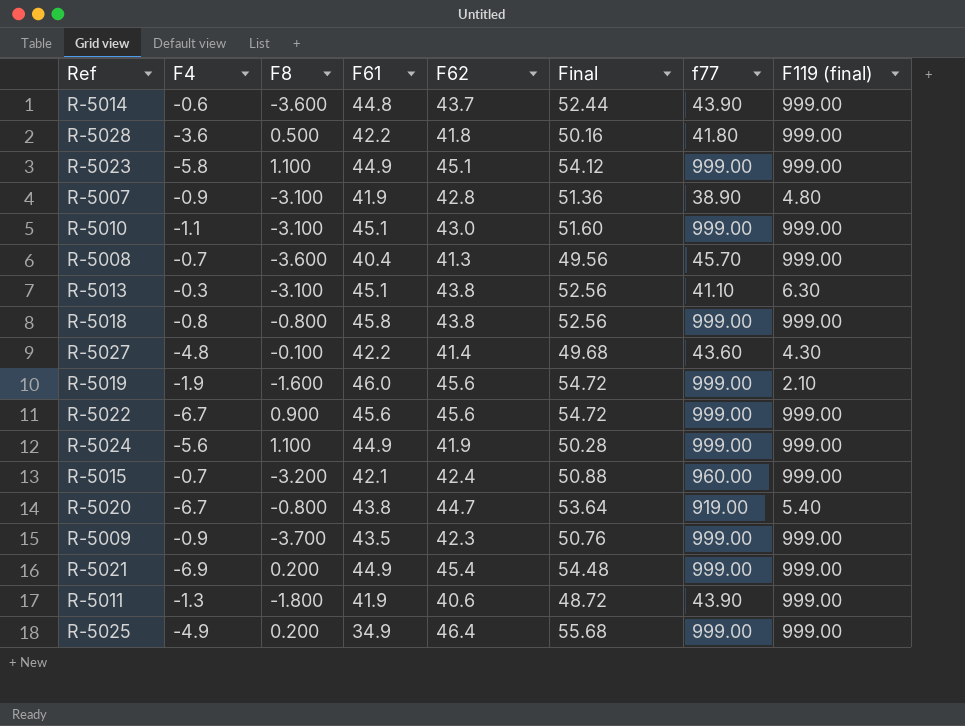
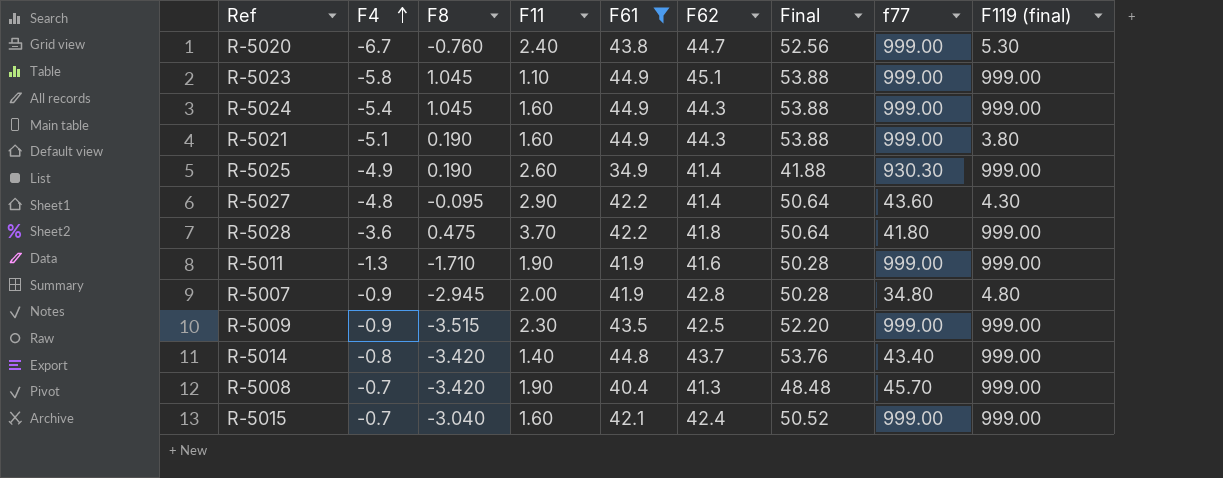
filter: none -> F61 <= 44.9
row order: none -> F4 ascending
column F11 | position: none -> 4
column Final | formula: [F62] * 1.2 -> [F61] * 1.2
R-5020 | F8: -0.800 -> -0.760
R-5020 | f77: 919.00 -> 999.00
R-5020 | F119 (final): 5.40 -> 5.30
R-5023 | F8: 1.100 -> 1.045
R-5024 | F4: -5.6 -> -5.4
R-5024 | F8: 1.100 -> 1.045
R-5024 | F62: 41.9 -> 44.3
R-5021 | F4: -6.9 -> -5.1
R-5021 | F8: 0.200 -> 0.190
R-5021 | F62: 45.4 -> 44.3
R-5021 | F119 (final): 999.00 -> 3.80
R-5025 | F8: 0.200 -> 0.190
R-5025 | F62: 46.4 -> 41.4
R-5025 | f77: 999.00 -> 930.30
R-5027 | F8: -0.100 -> -0.095
R-5028 | F8: 0.500 -> 0.475
R-5011 | F8: -1.800 -> -1.710
R-5011 | F62: 40.6 -> 41.6
R-5011 | f77: 43.90 -> 999.00
R-5007 | F8: -3.100 -> -2.945
R-5007 | f77: 38.90 -> 34.80
R-5009 | F8: -3.700 -> -3.515
R-5009 | F62: 42.3 -> 42.5
R-5014 | F4: -0.6 -> -0.8
R-5014 | F8: -3.600 -> -3.420
R-5014 | f77: 43.90 -> 43.40
R-5008 | F8: -3.600 -> -3.420
R-5015 | F8: -3.200 -> -3.040
R-5015 | f77: 960.00 -> 999.00

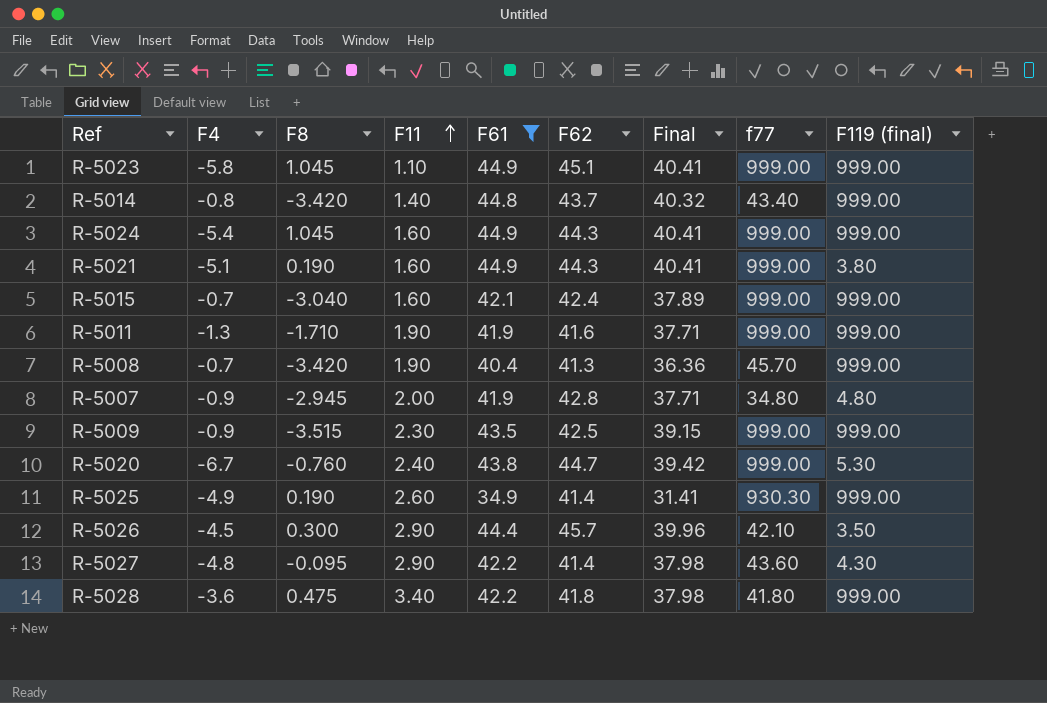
row order: F4 ascending -> F11 ascending
column Final | formula: [F61] * 1.2 -> [F61] * 0.9
row R-5026: none -> -4.5 | 0.300 | 2.90 | 44.4 | 45.7 | 39.96 | 42.10 | 3.50
R-5028 | F11: 3.70 -> 3.40

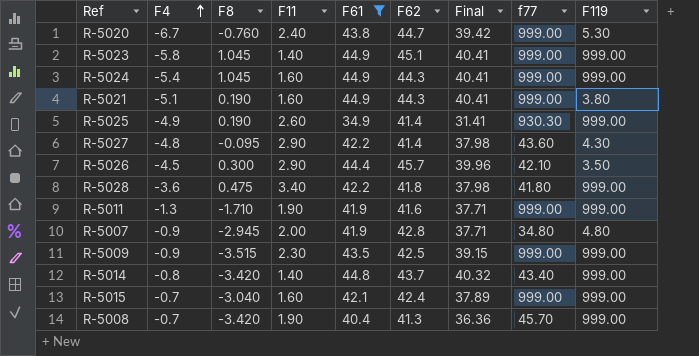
row order: F11 ascending -> F4 ascending
column name: F119 (final) -> F119
R-5023 | F11: 1.10 -> 1.40

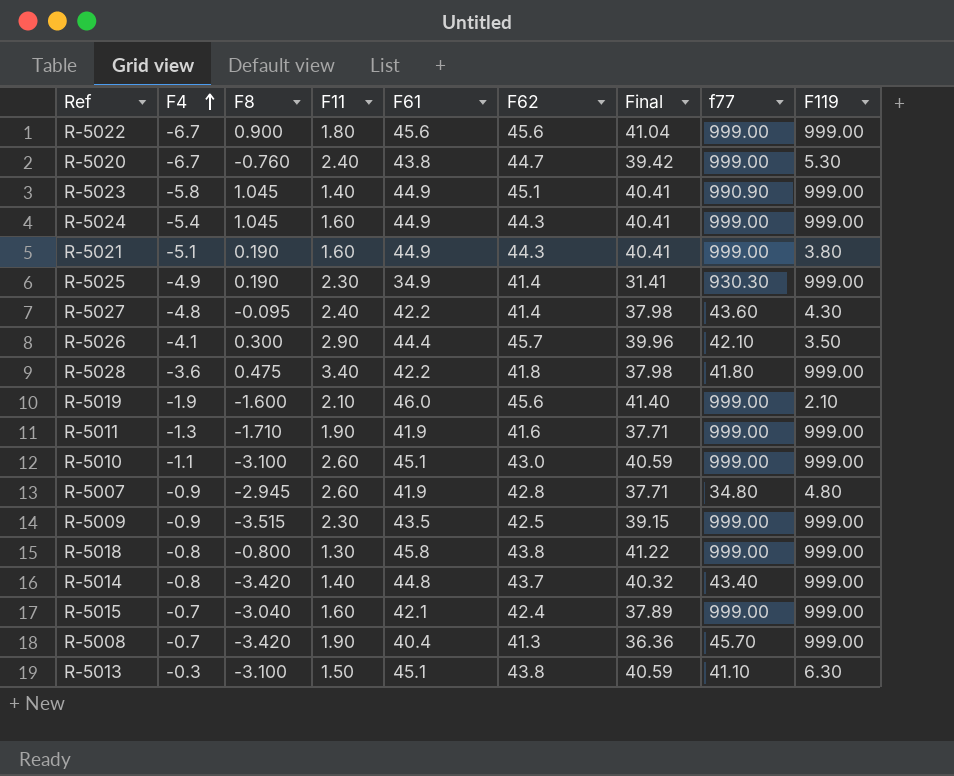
filter: F61 <= 44.9 -> none
R-5023 | f77: 999.00 -> 990.90
R-5025 | F11: 2.60 -> 2.30
R-5027 | F11: 2.90 -> 2.40
R-5026 | F4: -4.5 -> -4.1
R-5007 | F11: 2.00 -> 2.60

